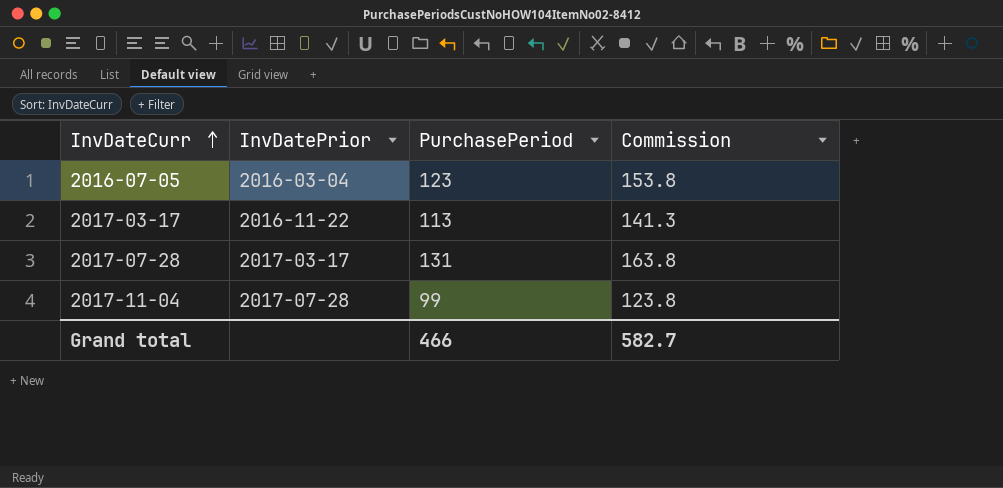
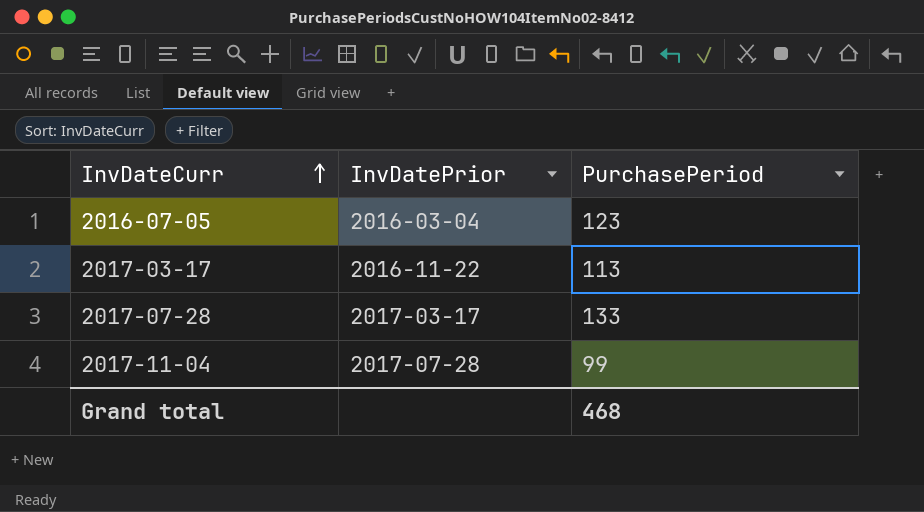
column Commission | formula: [PurchasePeriod] * 1.25 -> none
2017-07-28 | PurchasePeriod: 131 -> 133
Grand total | PurchasePeriod: 466 -> 468

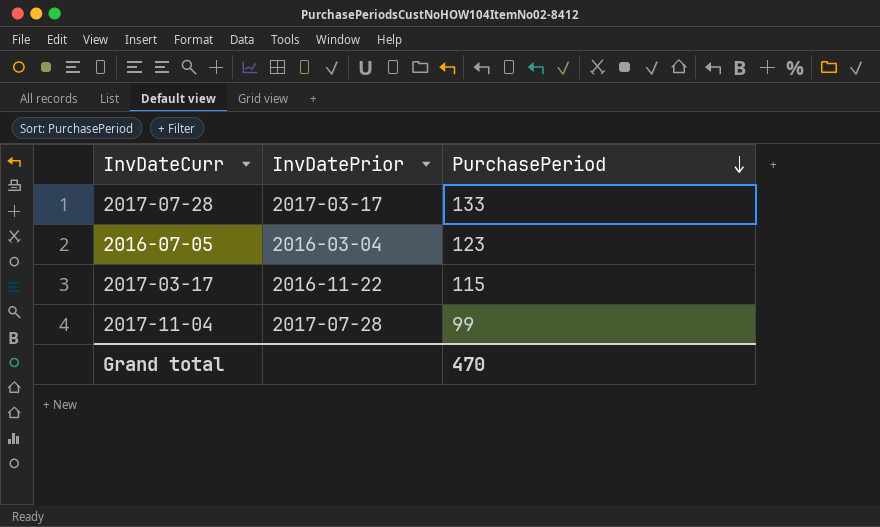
row order: InvDateCurr ascending -> PurchasePeriod descending
2017-03-17 | PurchasePeriod: 113 -> 115
Grand total | PurchasePeriod: 468 -> 470

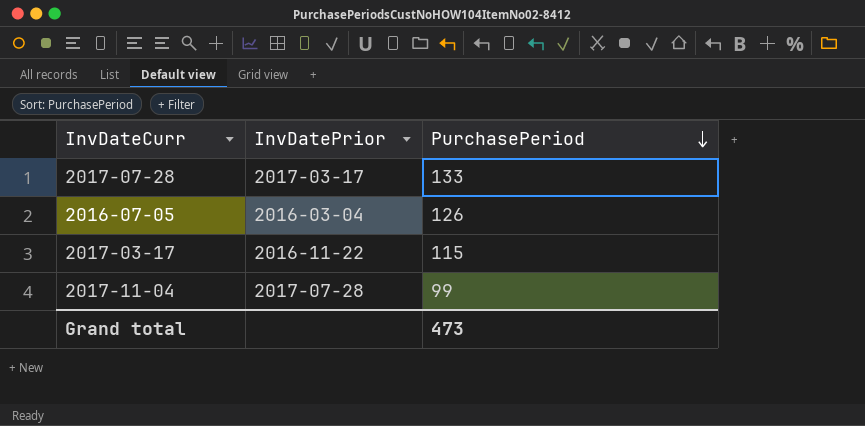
2016-07-05 | PurchasePeriod: 123 -> 126
Grand total | PurchasePeriod: 470 -> 473

